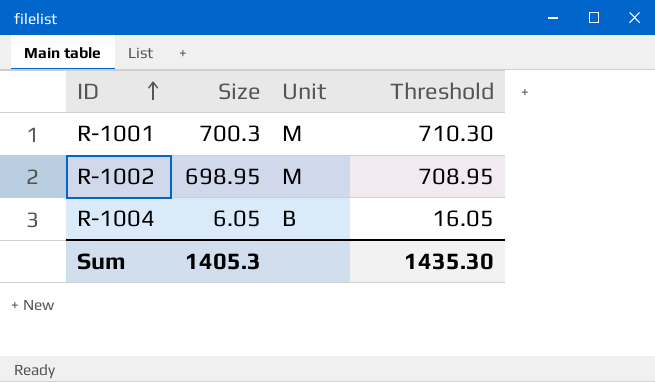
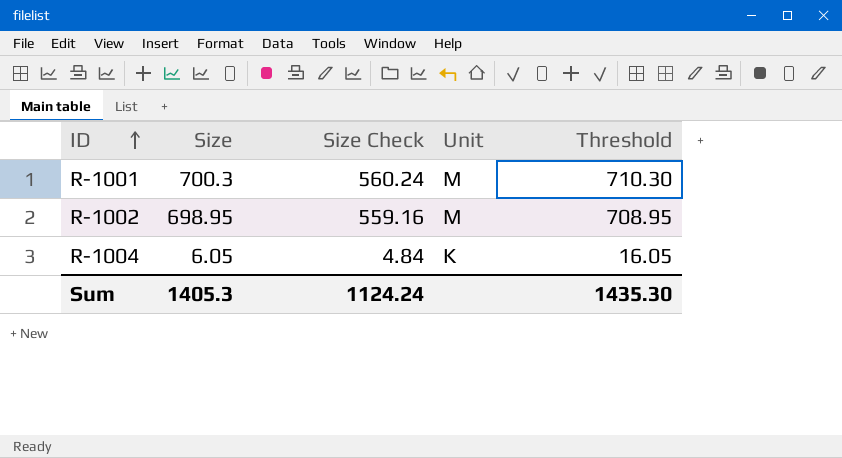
column Size Check | formula: none -> [Size] * 0.8
R-1004 | Unit: B -> K

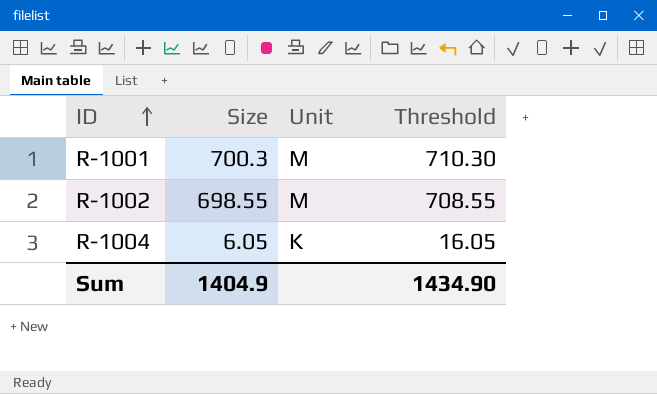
column Size Check | formula: [Size] * 0.8 -> none
R-1002 | Size: 698.95 -> 698.55
R-1002 | Threshold: 708.95 -> 708.55
Sum | Size: 1405.3 -> 1404.9
Sum | Threshold: 1435.30 -> 1434.90

